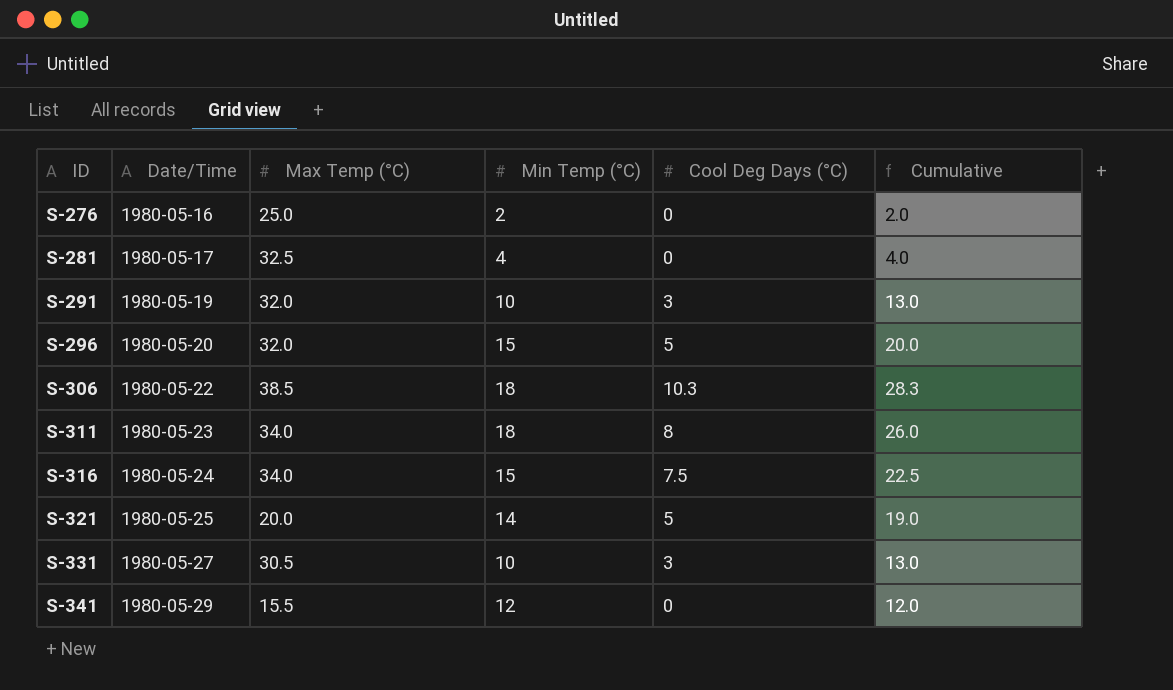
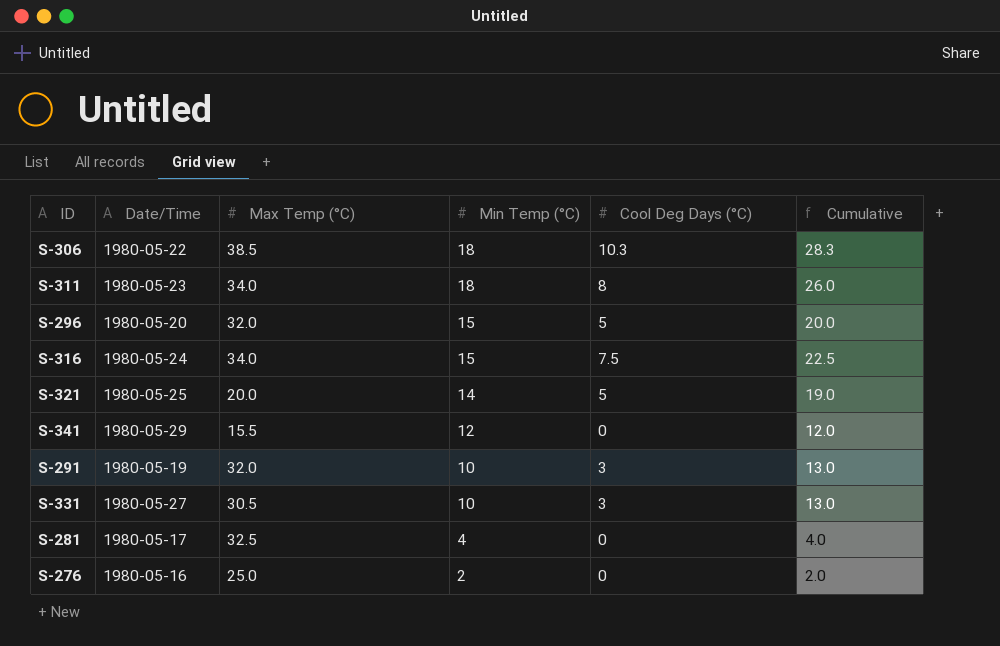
row order: ID ascending -> Min Temp (°C) descending

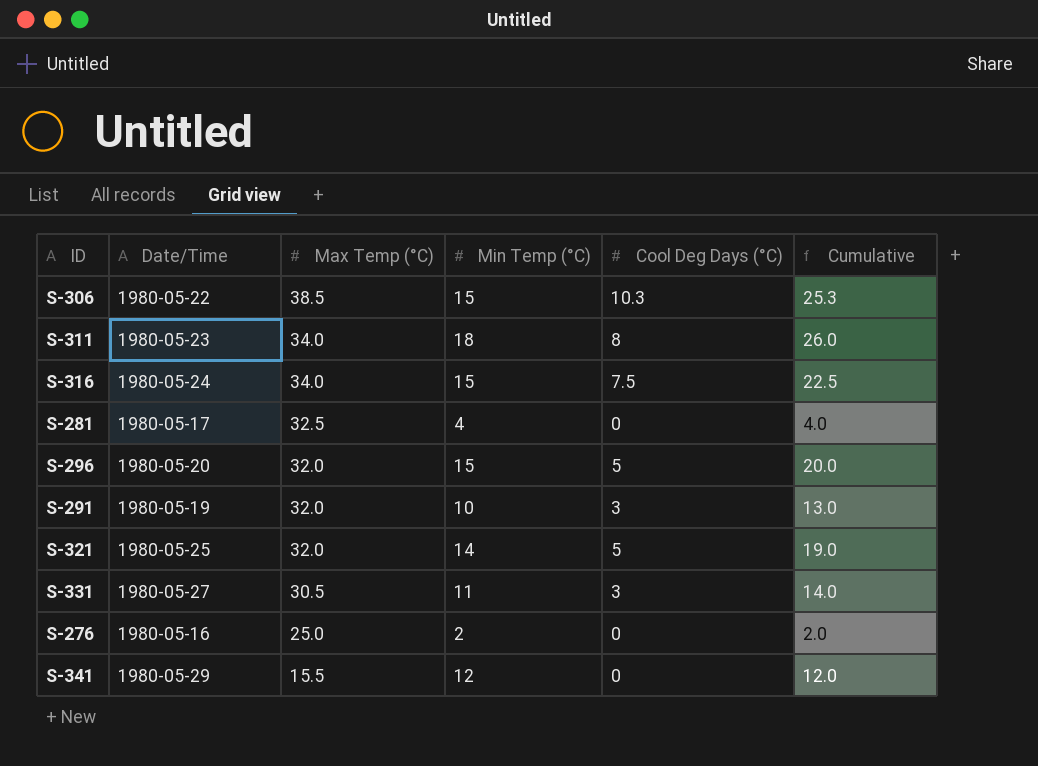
row order: Min Temp (°C) descending -> Max Temp (°C) descending
S-306 | Min Temp (°C): 18 -> 15
S-306 | Cumulative: 28.3 -> 25.3
S-321 | Max Temp (°C): 20.0 -> 32.0
S-331 | Min Temp (°C): 10 -> 11
S-331 | Cumulative: 13.0 -> 14.0

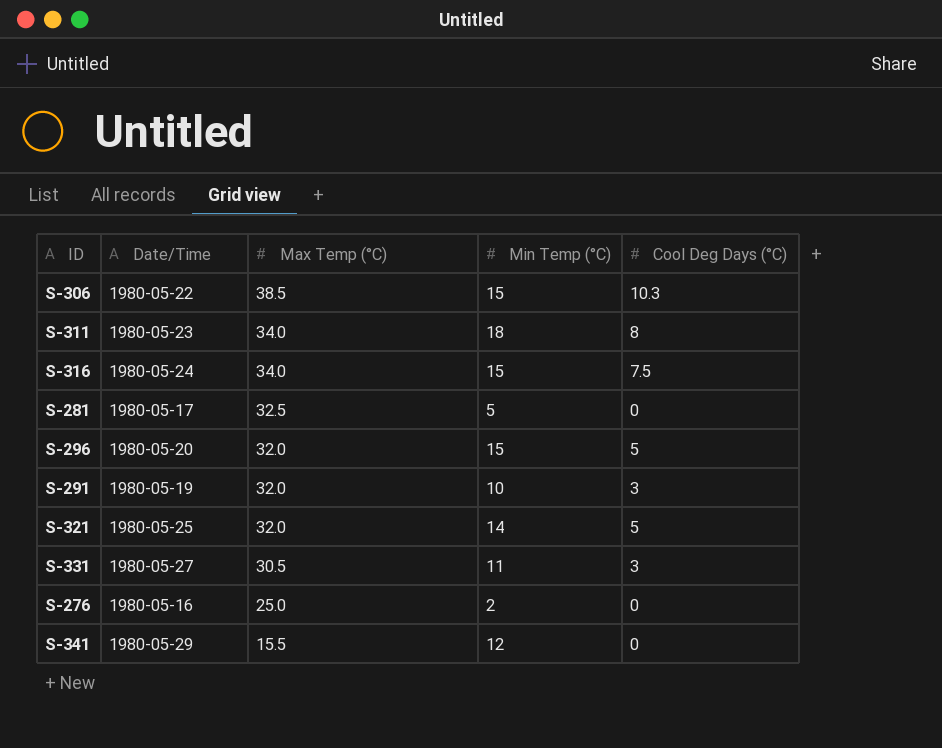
column Cumulative | formula: [Min Temp (°C)] + [Cool Deg Days (°C)] -> none
S-281 | Min Temp (°C): 4 -> 5

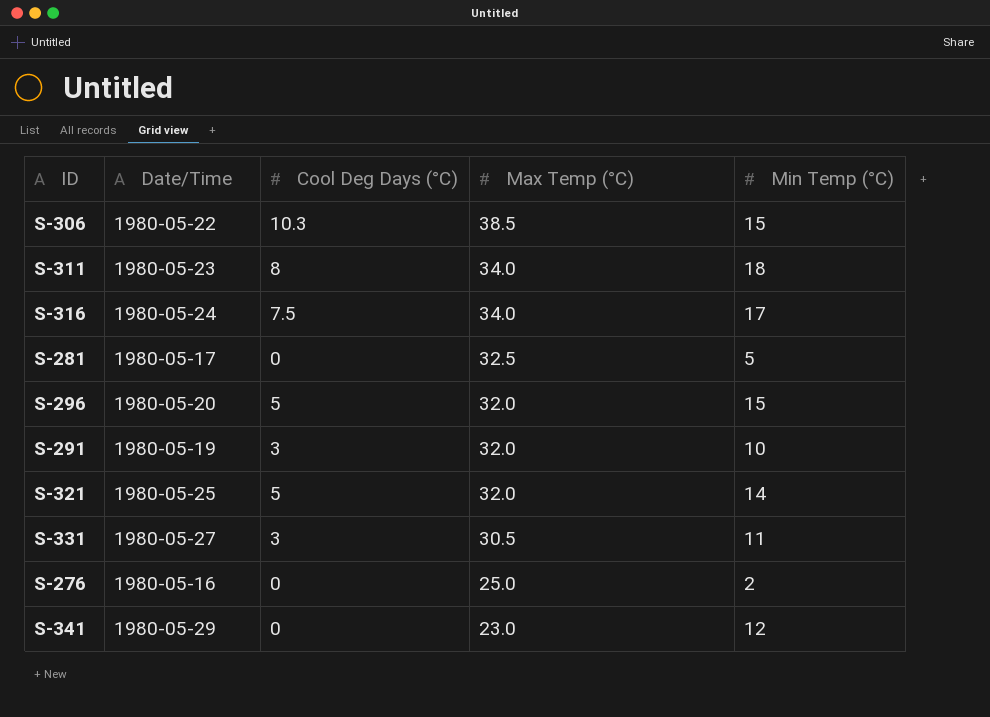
column Cool Deg Days (°C) | position: 5 -> 3
S-316 | Min Temp (°C): 15 -> 17
S-341 | Max Temp (°C): 15.5 -> 23.0

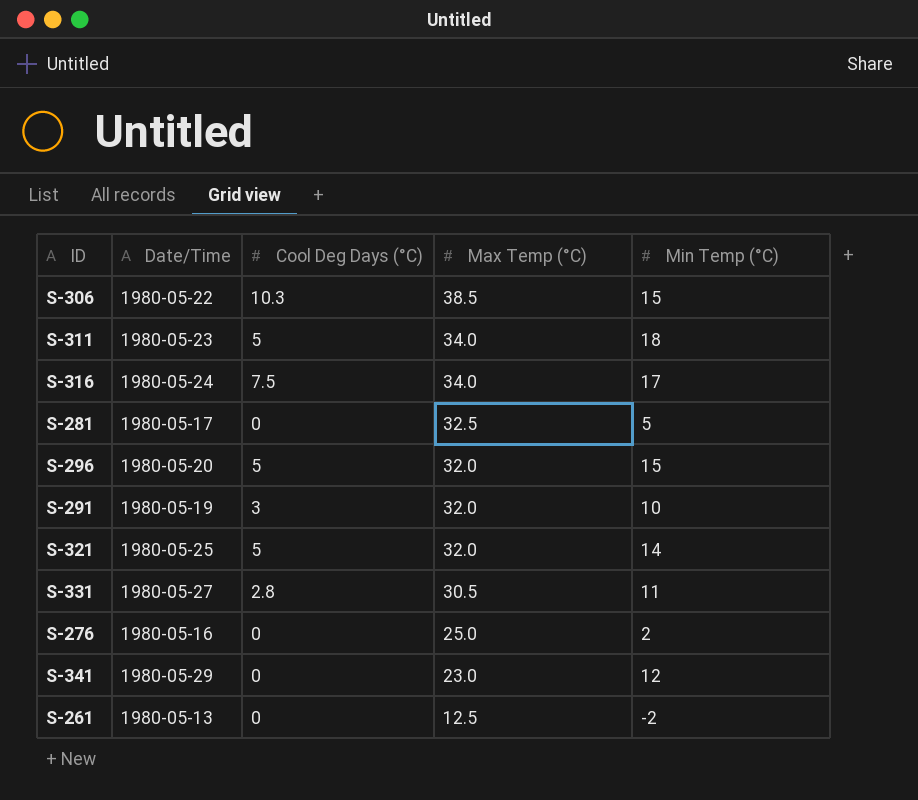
S-311 | Cool Deg Days (°C): 8 -> 5
S-331 | Cool Deg Days (°C): 3 -> 2.8
row S-261: none -> 1980-05-13 | 0 | 12.5 | -2

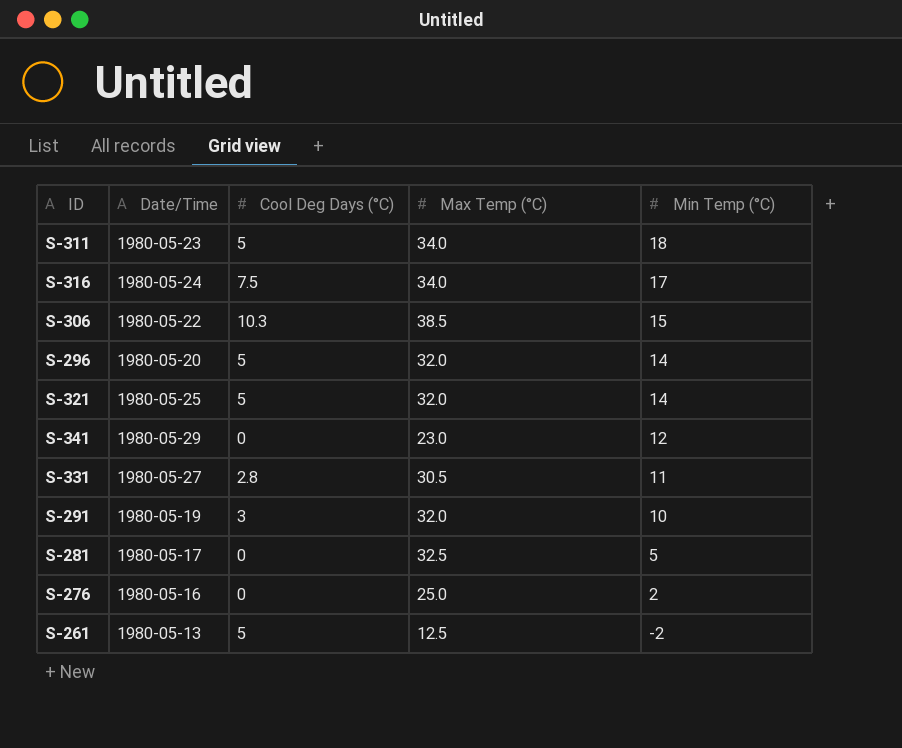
row order: Max Temp (°C) descending -> Min Temp (°C) descending
S-296 | Min Temp (°C): 15 -> 14
S-261 | Cool Deg Days (°C): 0 -> 5

